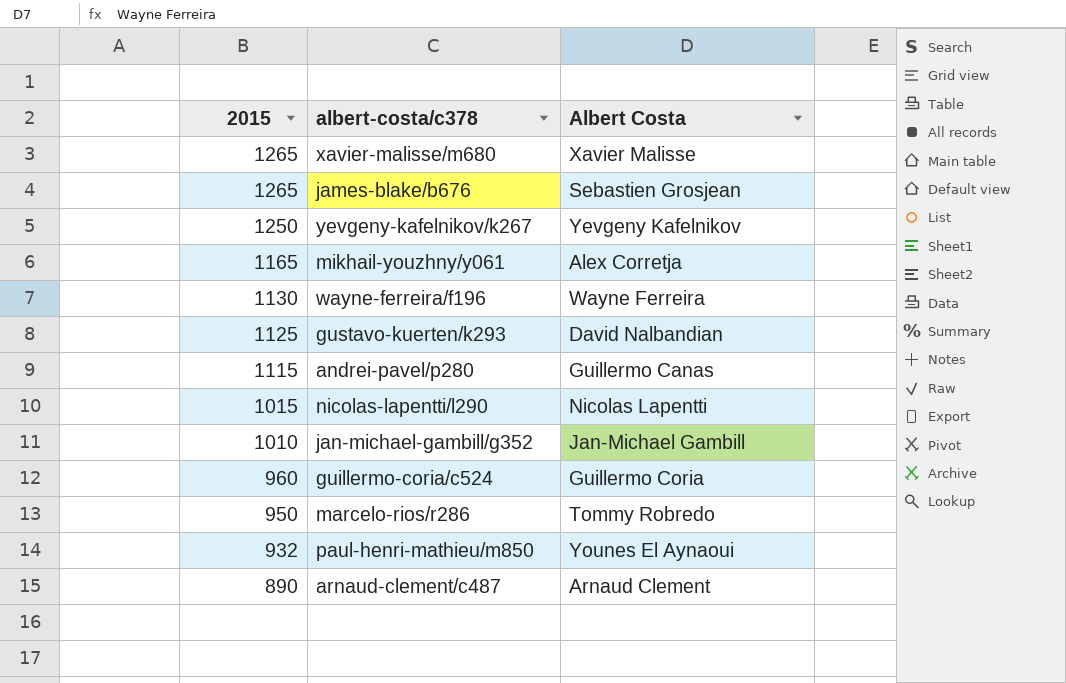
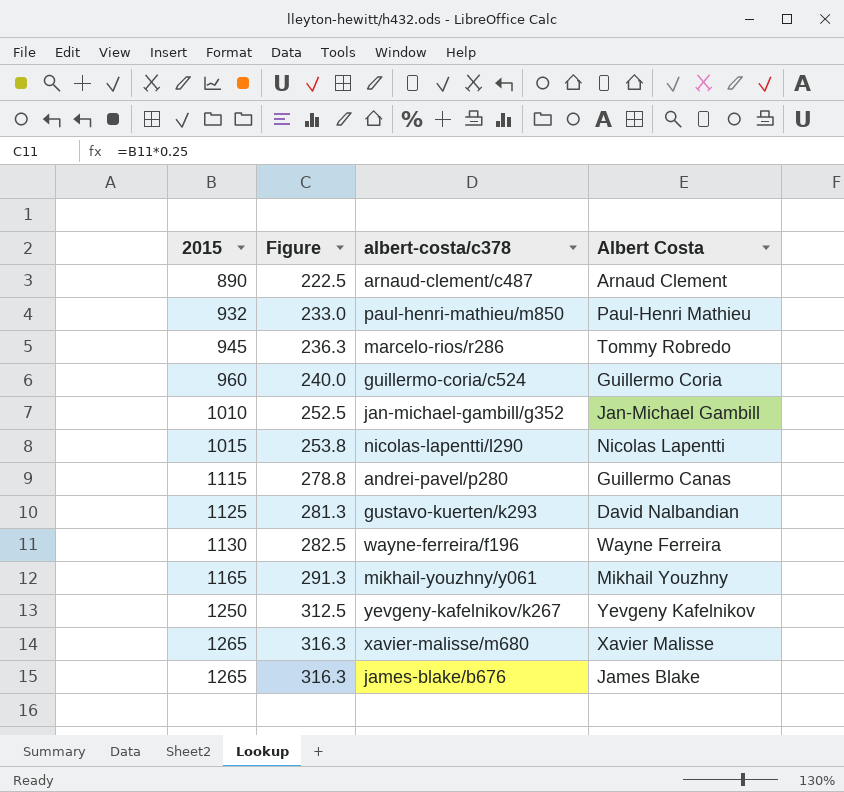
row order: 2015 descending -> 2015 ascending
column Figure | formula: none -> [2015] * 0.25
paul-henri-mathieu/m850 | Albert Costa: Younes El Aynaoui -> Paul-Henri Mathieu
marcelo-rios/r286 | 2015: 950 -> 945
mikhail-youzhny/y061 | Albert Costa: Alex Corretja -> Mikhail Youzhny
james-blake/b676 | Albert Costa: Sebastien Grosjean -> James Blake

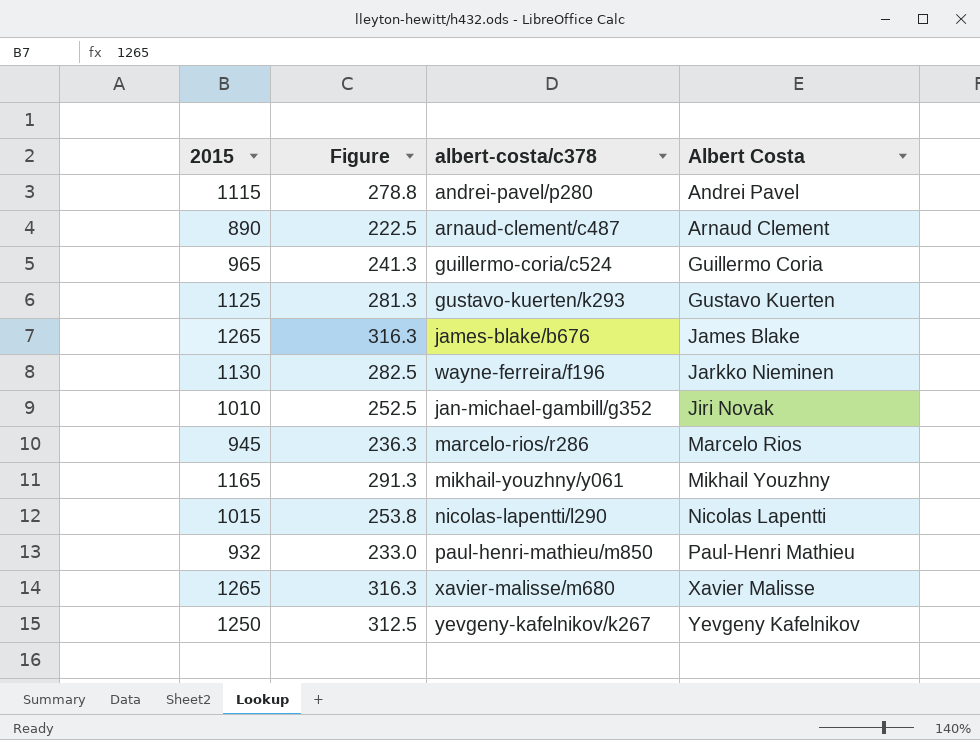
row order: 2015 ascending -> Albert Costa ascending
andrei-pavel/p280 | Albert Costa: Guillermo Canas -> Andrei Pavel
guillermo-coria/c524 | 2015: 960 -> 965
guillermo-coria/c524 | Figure: 240.0 -> 241.3
gustavo-kuerten/k293 | Albert Costa: David Nalbandian -> Gustavo Kuerten
wayne-ferreira/f196 | Albert Costa: Wayne Ferreira -> Jarkko Nieminen
jan-michael-gambill/g352 | Albert Costa: Jan-Michael Gambill -> Jiri Novak
marcelo-rios/r286 | Albert Costa: Tommy Robredo -> Marcelo Rios

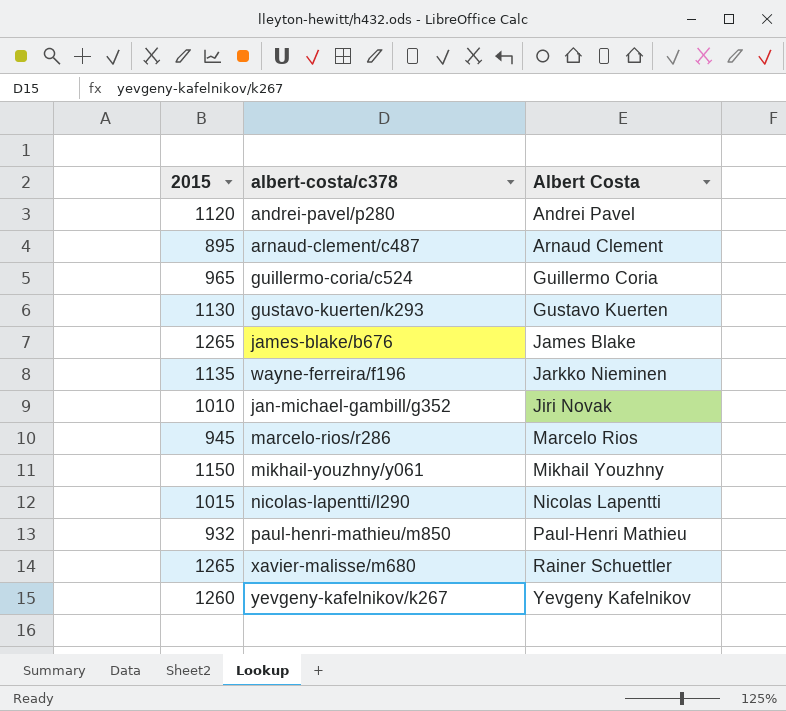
column Figure | formula: [2015] * 0.25 -> none
andrei-pavel/p280 | 2015: 1115 -> 1120
arnaud-clement/c487 | 2015: 890 -> 895
gustavo-kuerten/k293 | 2015: 1125 -> 1130
wayne-ferreira/f196 | 2015: 1130 -> 1135
mikhail-youzhny/y061 | 2015: 1165 -> 1150
xavier-malisse/m680 | Albert Costa: Xavier Malisse -> Rainer Schuettler
yevgeny-kafelnikov/k267 | 2015: 1250 -> 1260

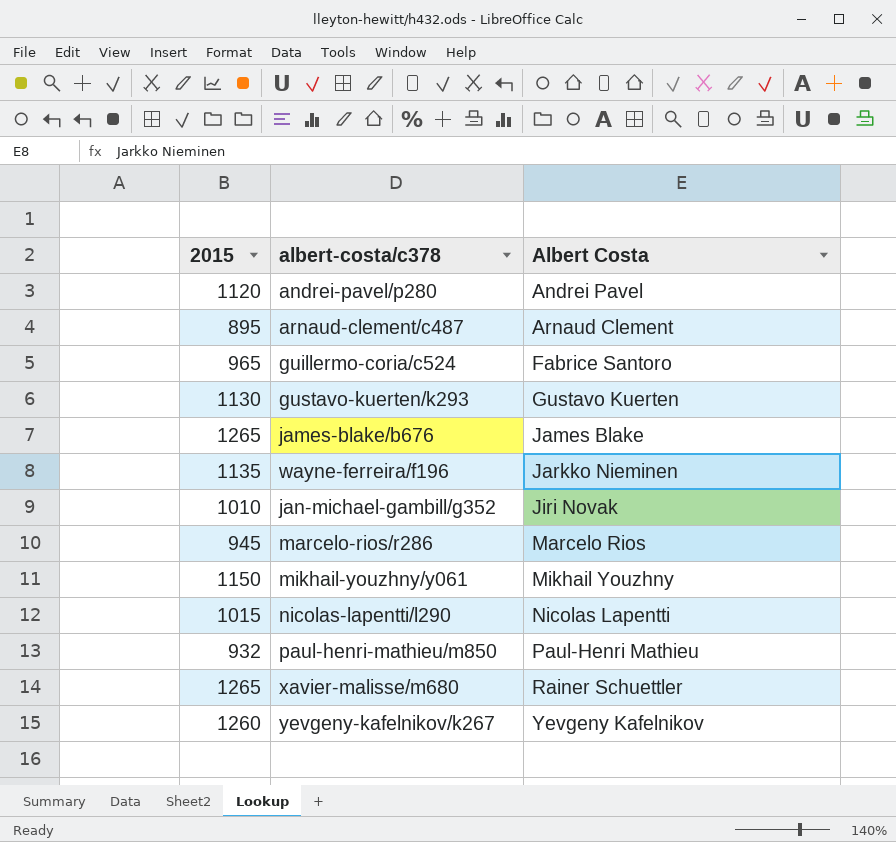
guillermo-coria/c524 | Albert Costa: Guillermo Coria -> Fabrice Santoro

